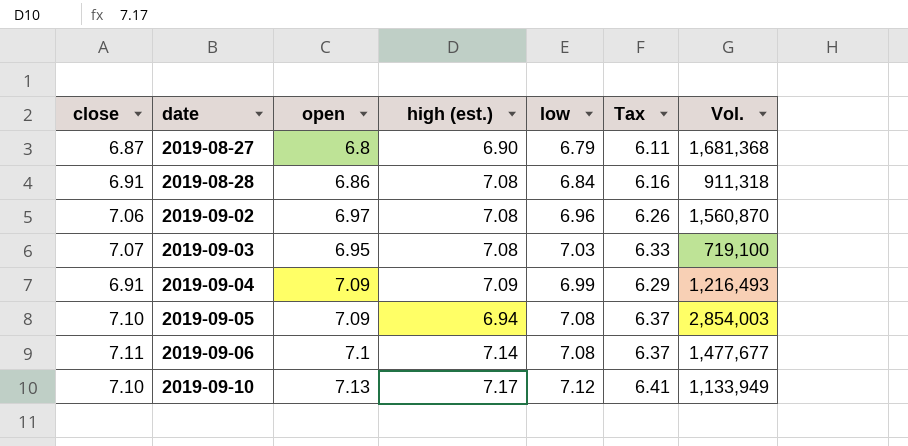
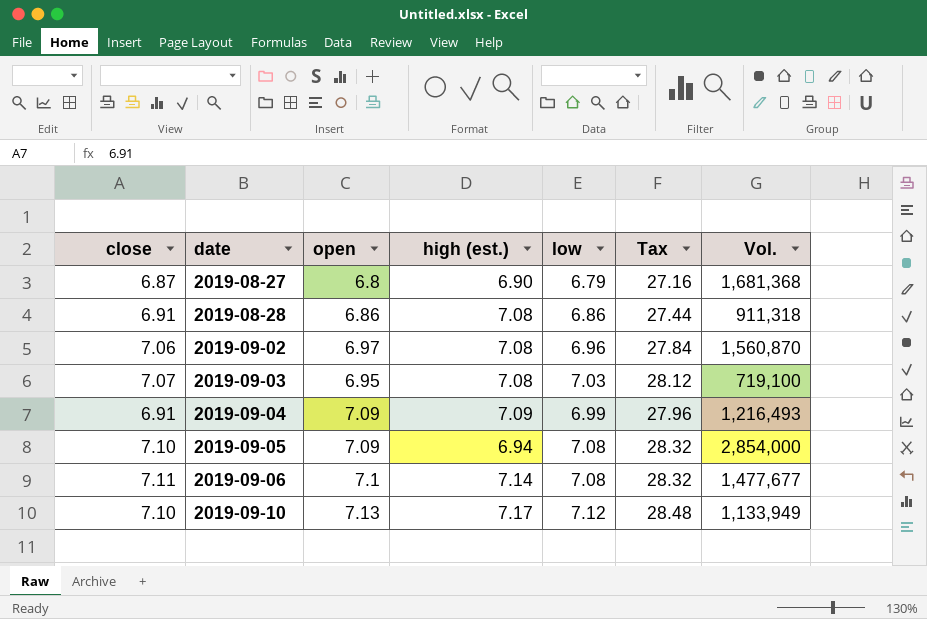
column Tax | formula: [low] * 0.9 -> [low] * 4
2019-08-28 | low: 6.84 -> 6.86
2019-09-05 | Vol.: 2,854,003 -> 2,854,000

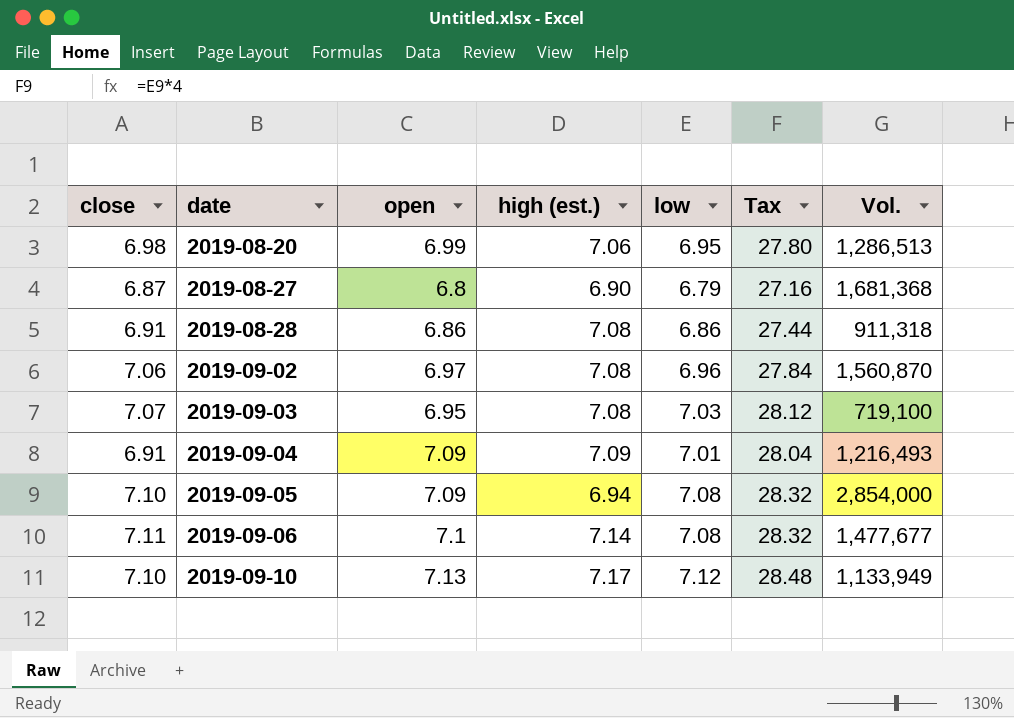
row 2019-08-20: none -> 6.98 | 6.99 | 7.06 | 6.95 | 27.80 | 1,286,513
2019-09-04 | low: 6.99 -> 7.01
2019-09-04 | Tax: 27.96 -> 28.04

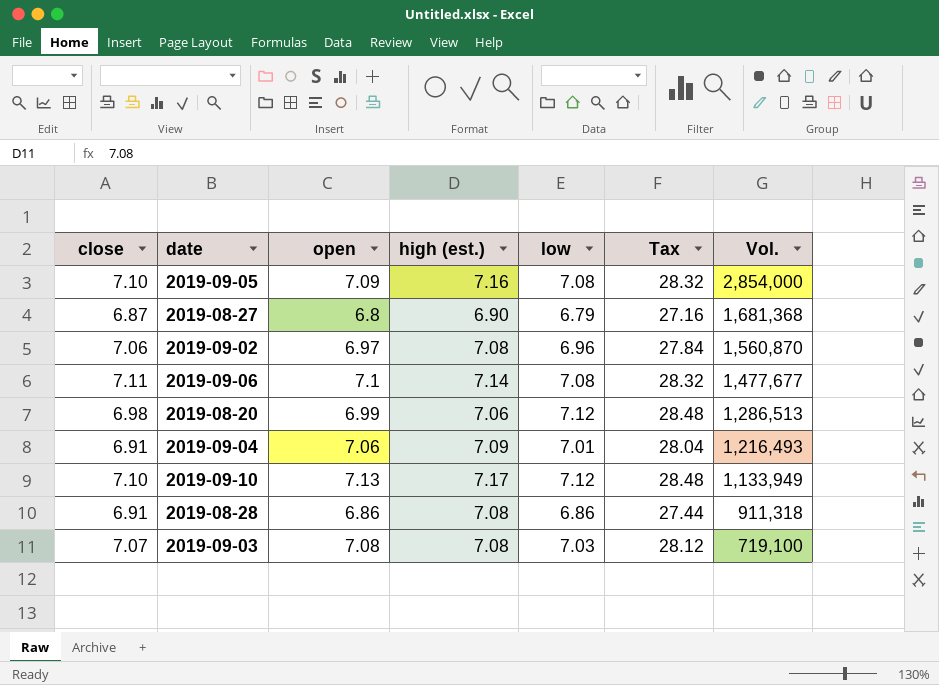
row order: date ascending -> Vol. descending
2019-09-05 | high (est.): 6.94 -> 7.16
2019-08-20 | low: 6.95 -> 7.12
2019-08-20 | Tax: 27.80 -> 28.48
2019-09-04 | open: 7.09 -> 7.06
2019-09-03 | open: 6.95 -> 7.08

